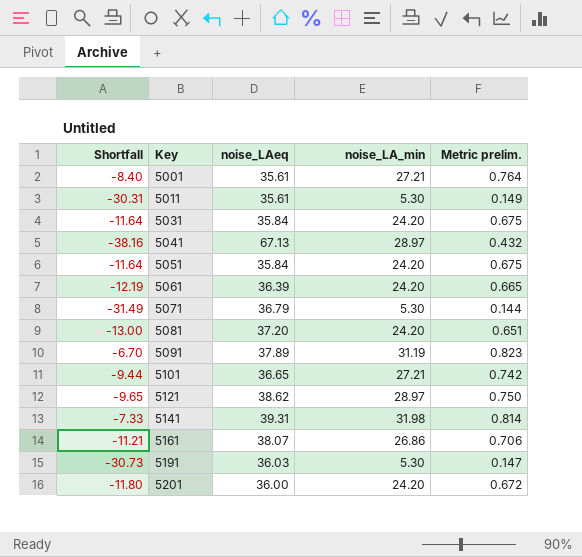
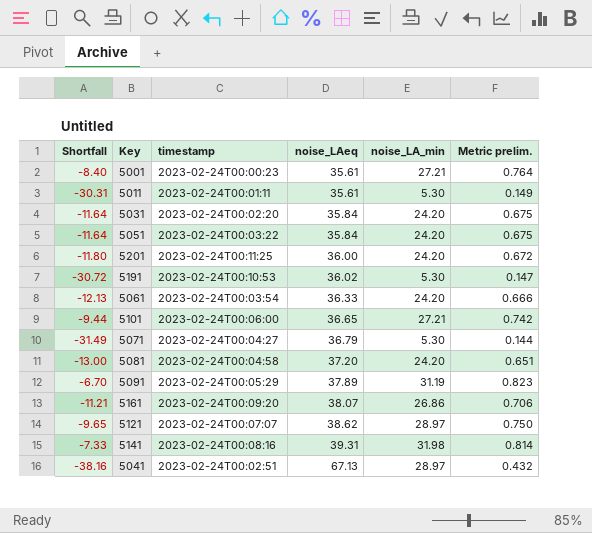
row order: Key ascending -> noise_LAeq ascending
column timestamp | position: none -> 3
5191 | Shortfall: -30.73 -> -30.72
5191 | noise_LAeq: 36.03 -> 36.02
5061 | Shortfall: -12.19 -> -12.13
5061 | noise_LAeq: 36.39 -> 36.33
5061 | Metric prelim.: 0.665 -> 0.666

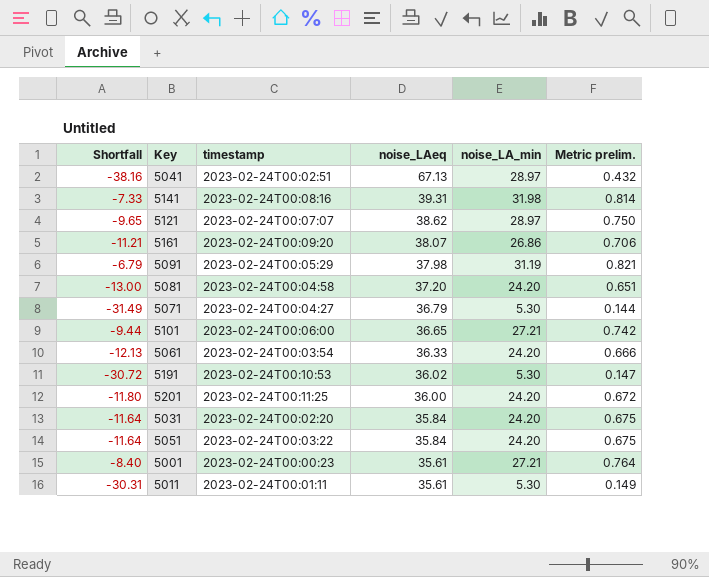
row order: noise_LAeq ascending -> noise_LAeq descending
5091 | Shortfall: -6.70 -> -6.79
5091 | noise_LAeq: 37.89 -> 37.98
5091 | Metric prelim.: 0.823 -> 0.821

